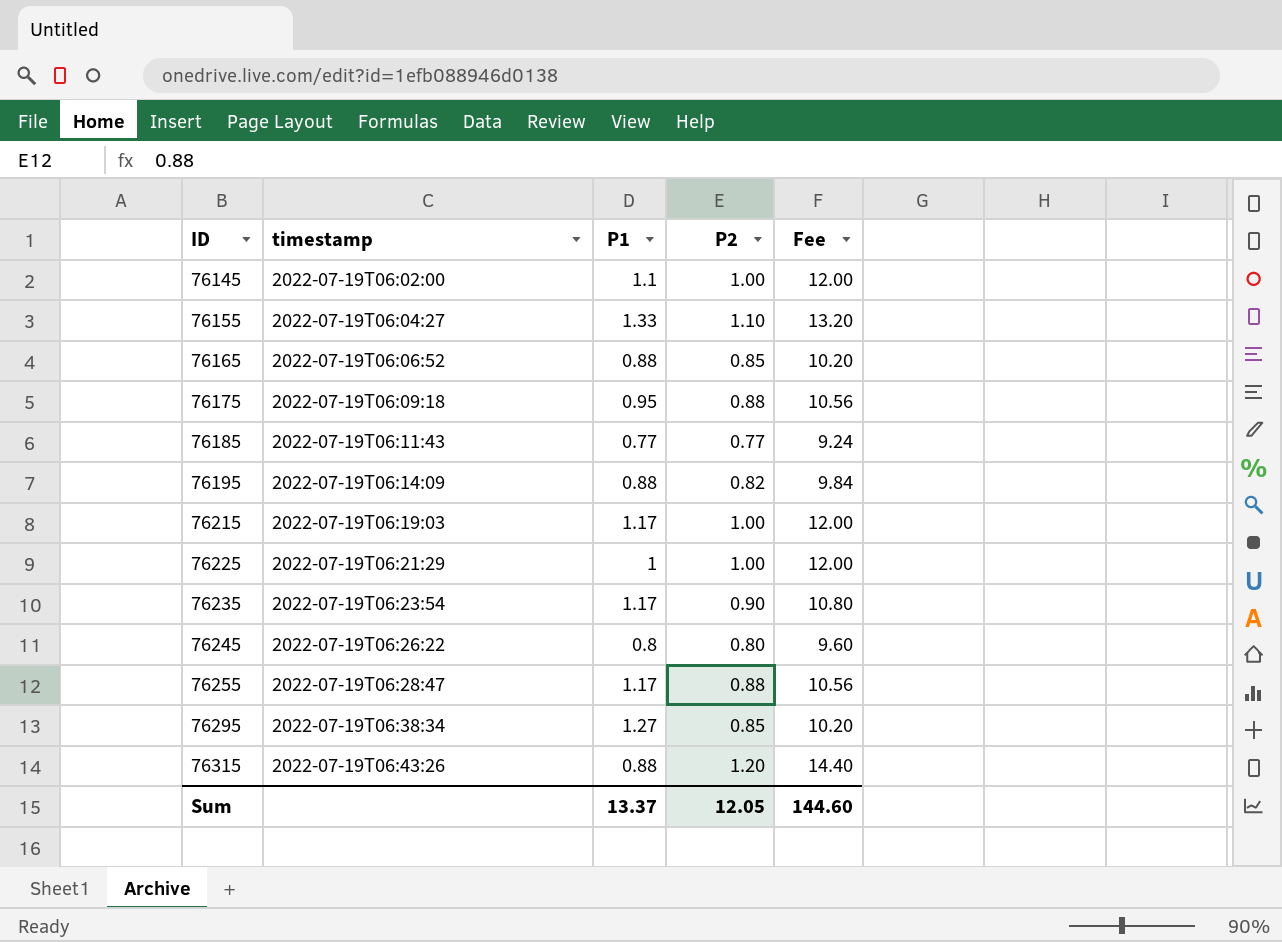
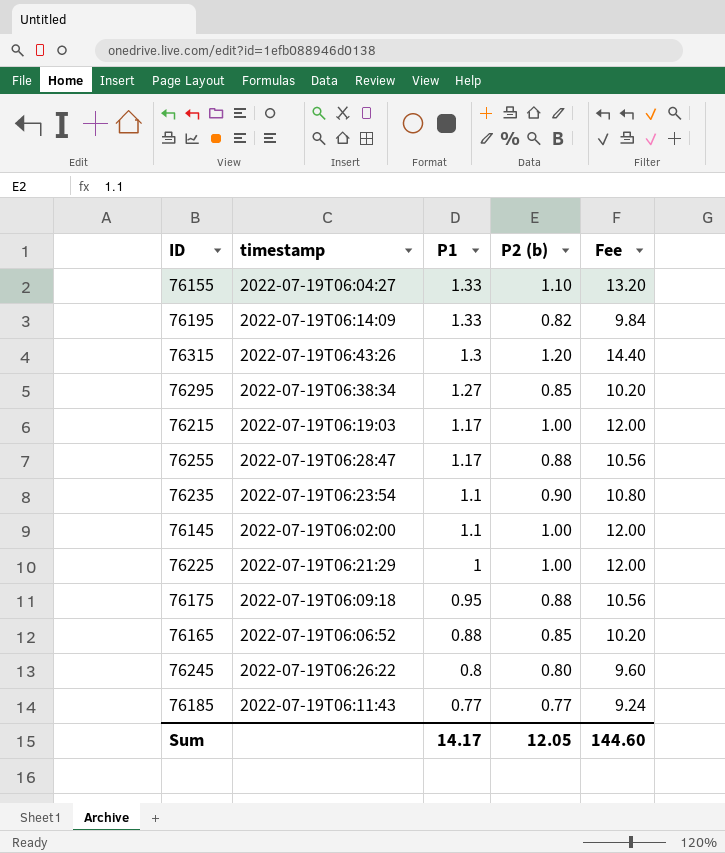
row order: ID ascending -> P1 descending
column name: P2 -> P2 (b)
76195 | P1: 0.88 -> 1.33
76315 | P1: 0.88 -> 1.3
76235 | P1: 1.17 -> 1.1
Sum | P1: 13.37 -> 14.17

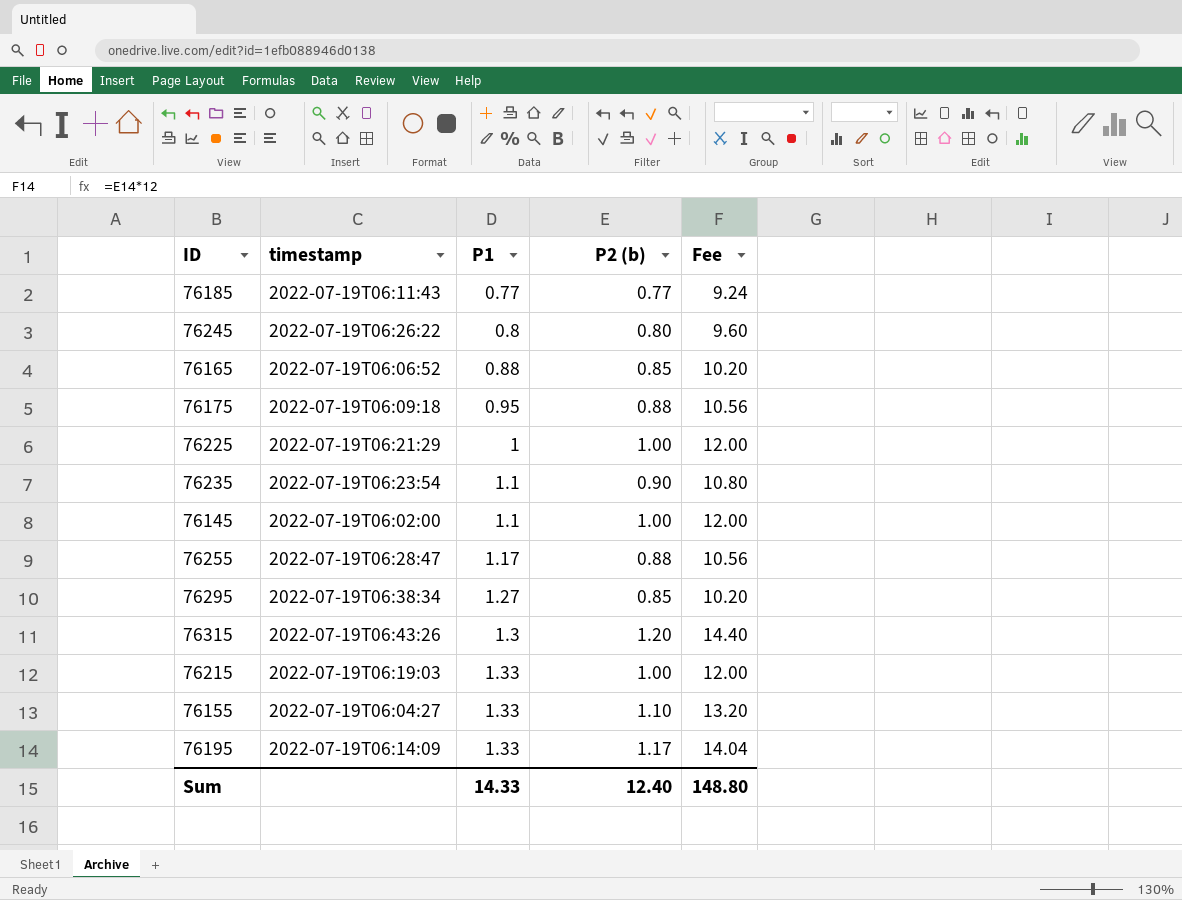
row order: P1 descending -> P1 ascending
76215 | P1: 1.17 -> 1.33
76195 | P2 (b): 0.82 -> 1.17
76195 | Fee: 9.84 -> 14.04
Sum | P1: 14.17 -> 14.33
Sum | P2 (b): 12.05 -> 12.40
Sum | Fee: 144.60 -> 148.80

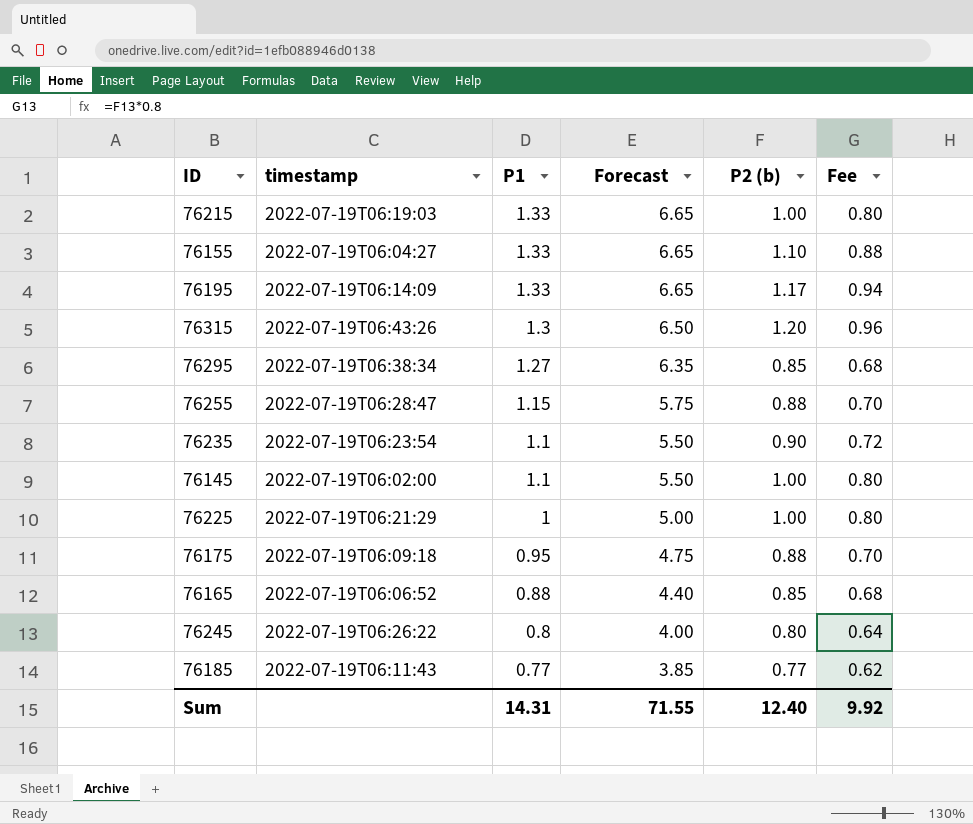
row order: P1 ascending -> P1 descending
column Forecast | formula: none -> [P1] * 5
column Fee | formula: [P2 (b)] * 12 -> [P2 (b)] * 0.8
76255 | P1: 1.17 -> 1.15
Sum | P1: 14.33 -> 14.31
Sum | Fee: 148.80 -> 9.92

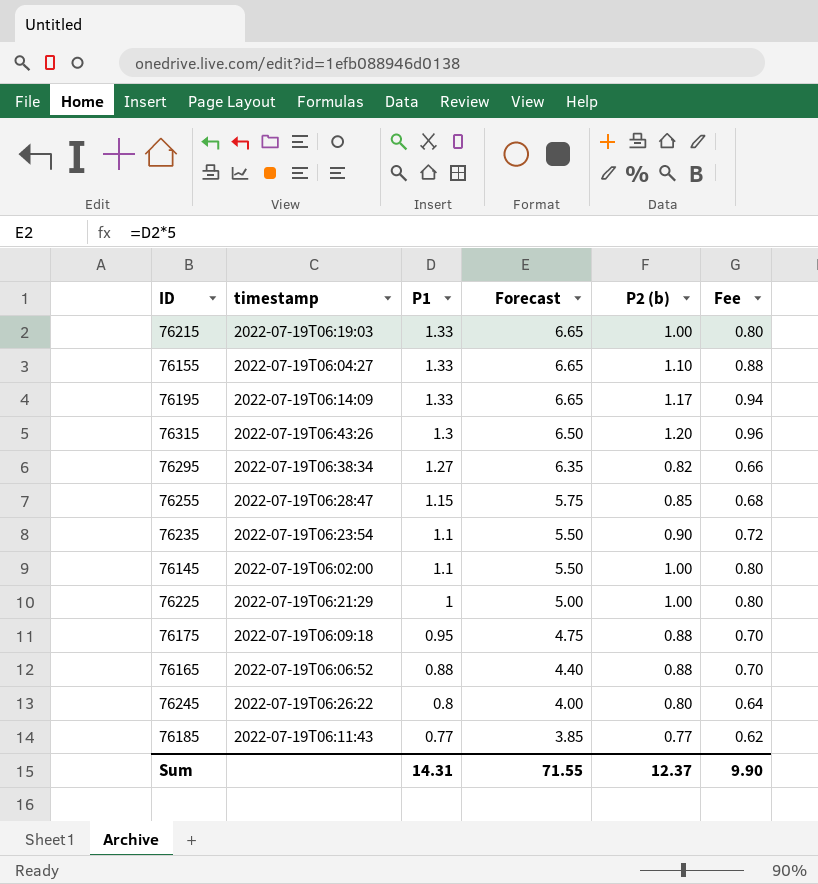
76295 | P2 (b): 0.85 -> 0.82
76295 | Fee: 0.68 -> 0.66
76255 | P2 (b): 0.88 -> 0.85
76255 | Fee: 0.70 -> 0.68
76165 | P2 (b): 0.85 -> 0.88
76165 | Fee: 0.68 -> 0.70
Sum | P2 (b): 12.40 -> 12.37
Sum | Fee: 9.92 -> 9.90

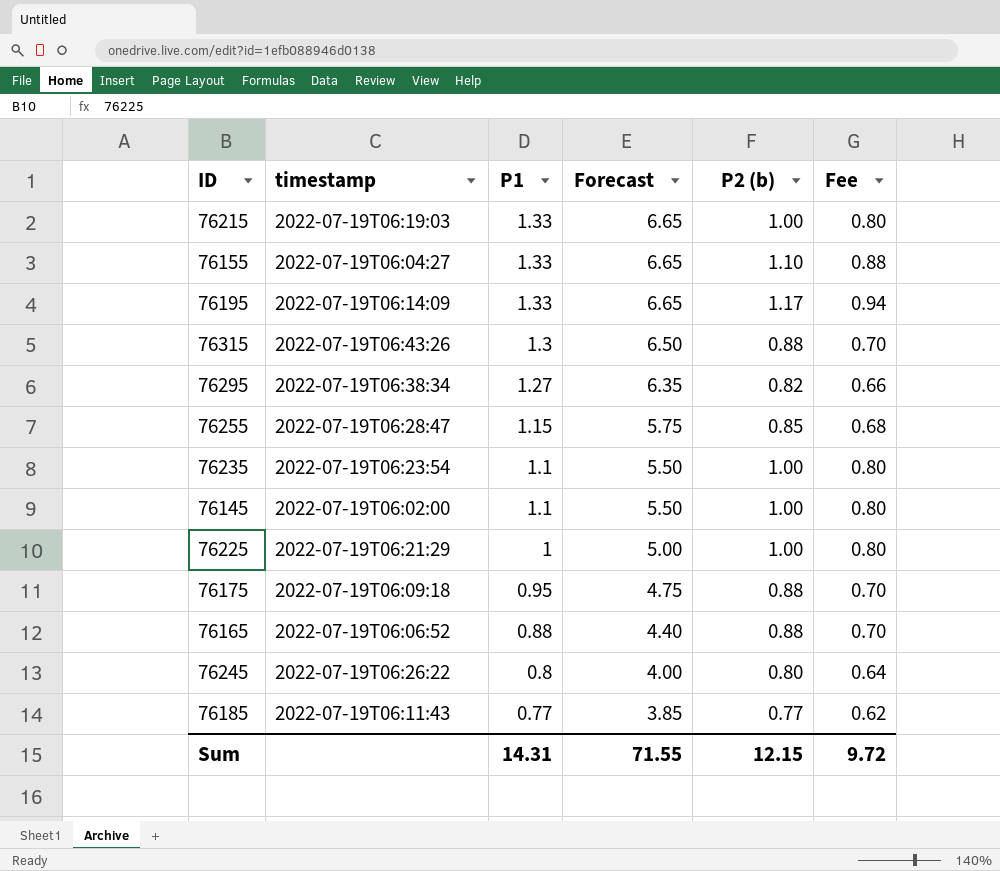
76315 | P2 (b): 1.20 -> 0.88
76315 | Fee: 0.96 -> 0.70
76235 | P2 (b): 0.90 -> 1.00
76235 | Fee: 0.72 -> 0.80
Sum | P2 (b): 12.37 -> 12.15
Sum | Fee: 9.90 -> 9.72

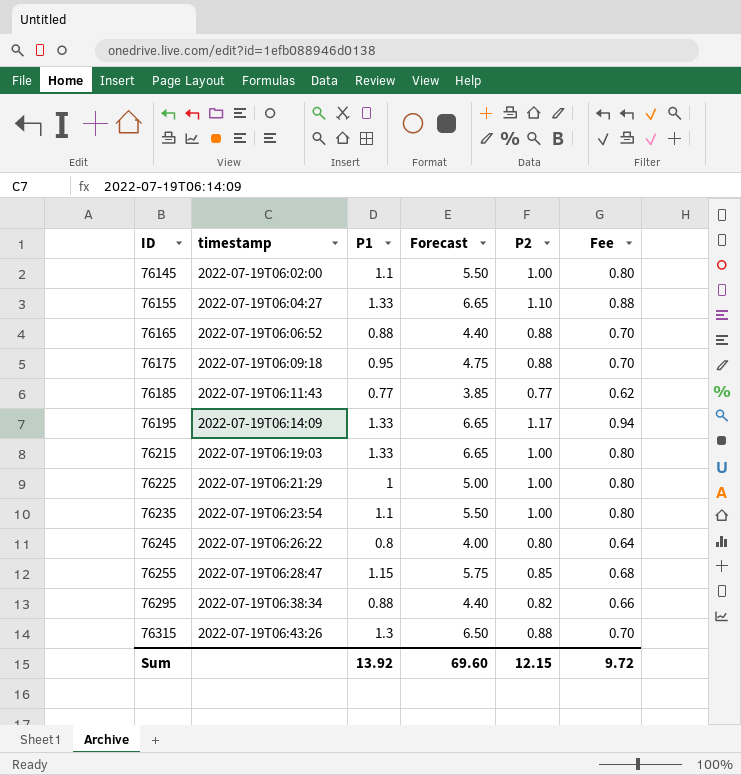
row order: P1 descending -> ID ascending
column name: P2 (b) -> P2
76295 | P1: 1.27 -> 0.88
76295 | Forecast: 6.35 -> 4.40
Sum | P1: 14.31 -> 13.92
Sum | Forecast: 71.55 -> 69.60

